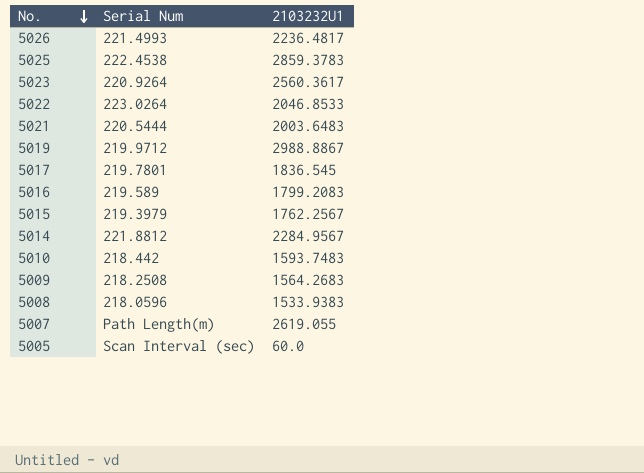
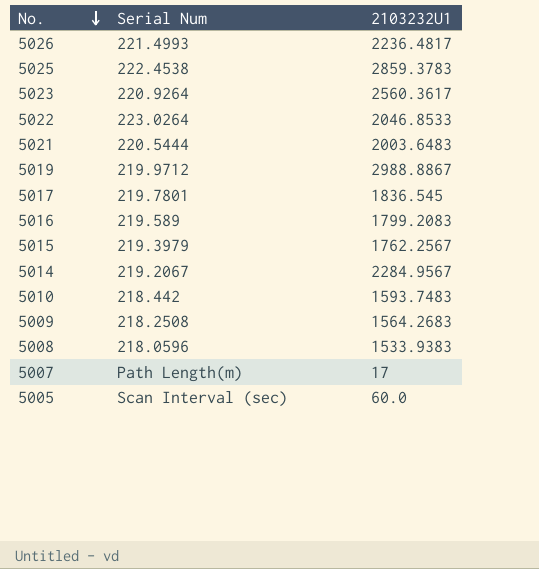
5014 | Serial Num: 221.8812 -> 219.2067
5007 | 2103232U1: 2619.055 -> 17

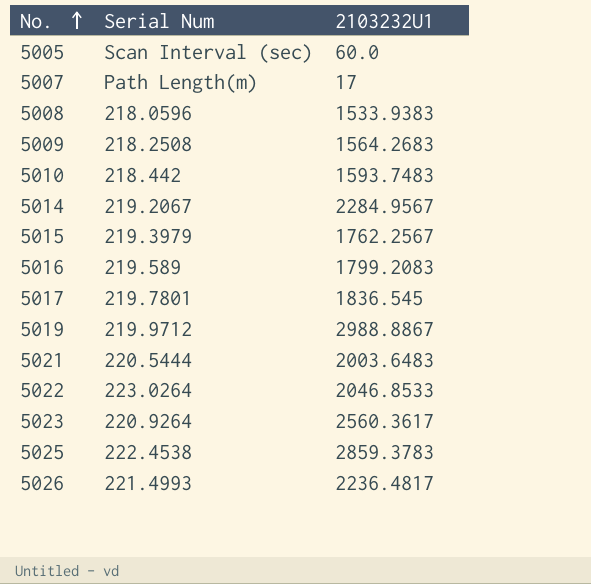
row order: No. descending -> No. ascending

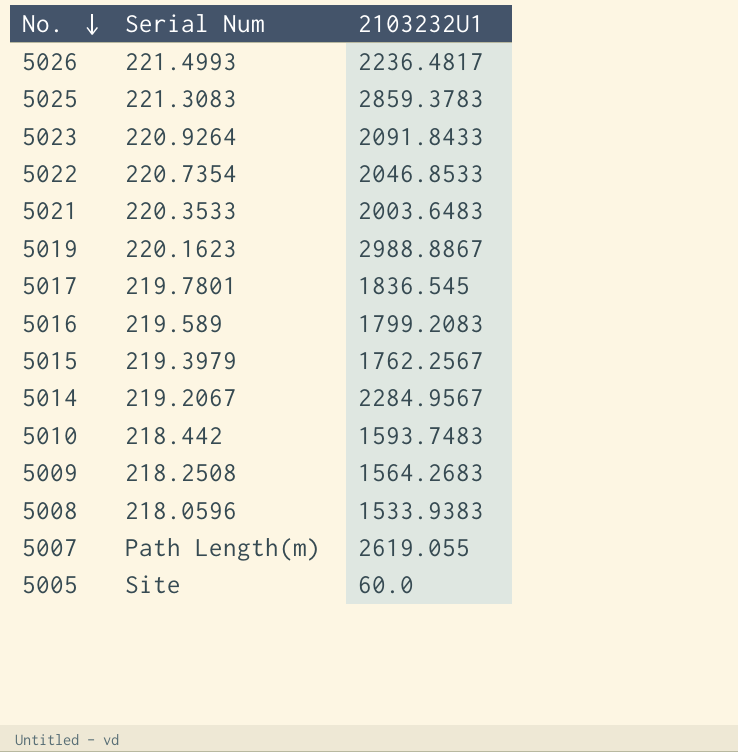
row order: No. ascending -> No. descending
5025 | Serial Num: 222.4538 -> 221.3083
5023 | 2103232U1: 2560.3617 -> 2091.8433
5022 | Serial Num: 223.0264 -> 220.7354
5021 | Serial Num: 220.5444 -> 220.3533
5019 | Serial Num: 219.9712 -> 220.1623
5007 | 2103232U1: 17 -> 2619.055
5005 | Serial Num: Scan Interval (sec) -> Site

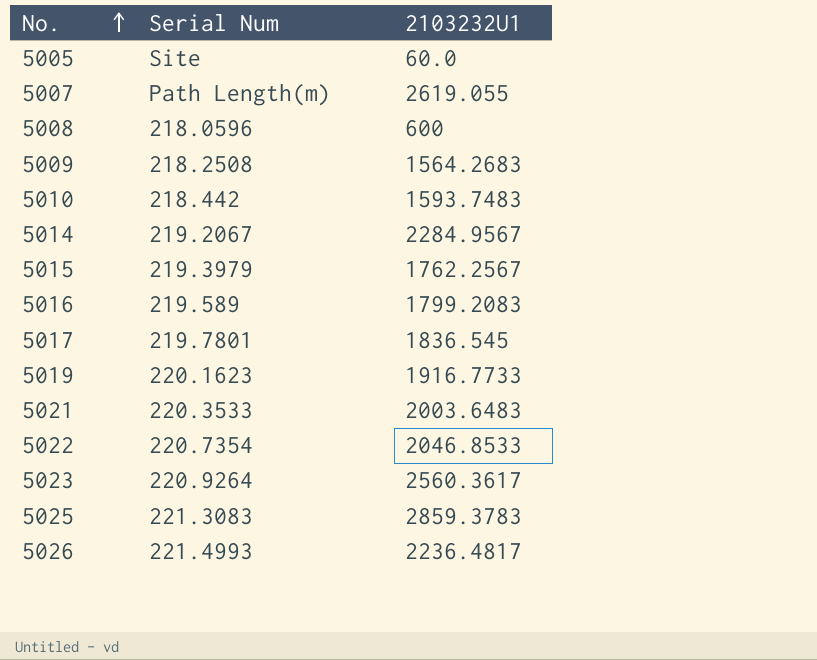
row order: No. descending -> No. ascending
5008 | 2103232U1: 1533.9383 -> 600
5019 | 2103232U1: 2988.8867 -> 1916.7733
5023 | 2103232U1: 2091.8433 -> 2560.3617

